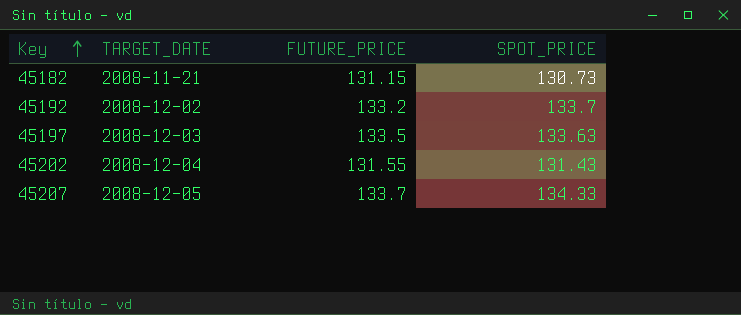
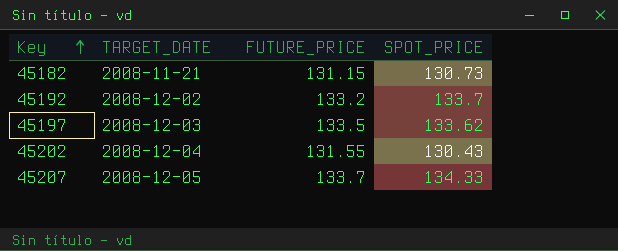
45197 | SPOT_PRICE: 133.63 -> 133.62
45202 | SPOT_PRICE: 131.43 -> 130.43

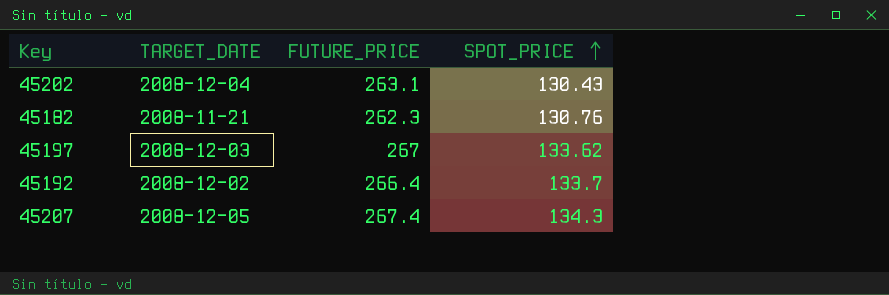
row order: Key ascending -> SPOT_PRICE ascending
45202 | FUTURE_PRICE: 131.55 -> 263.1
45182 | FUTURE_PRICE: 131.15 -> 262.3
45182 | SPOT_PRICE: 130.73 -> 130.76
45197 | FUTURE_PRICE: 133.5 -> 267
45192 | FUTURE_PRICE: 133.2 -> 266.4
45207 | FUTURE_PRICE: 133.7 -> 267.4
45207 | SPOT_PRICE: 134.33 -> 134.3

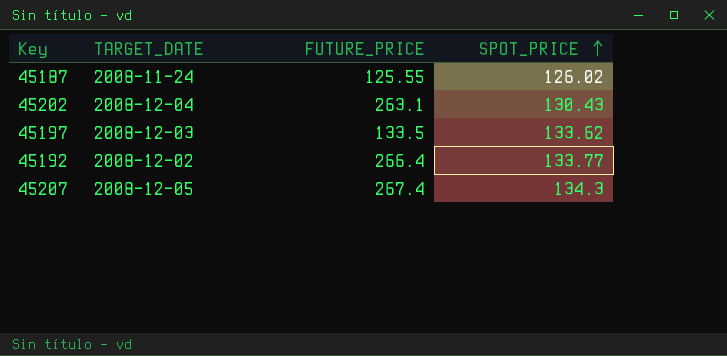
row 45182: 2008-11-21 | 262.3 | 130.76 -> none
row 45187: none -> 2008-11-24 | 125.55 | 126.02
45197 | FUTURE_PRICE: 267 -> 133.5
45192 | SPOT_PRICE: 133.7 -> 133.77

